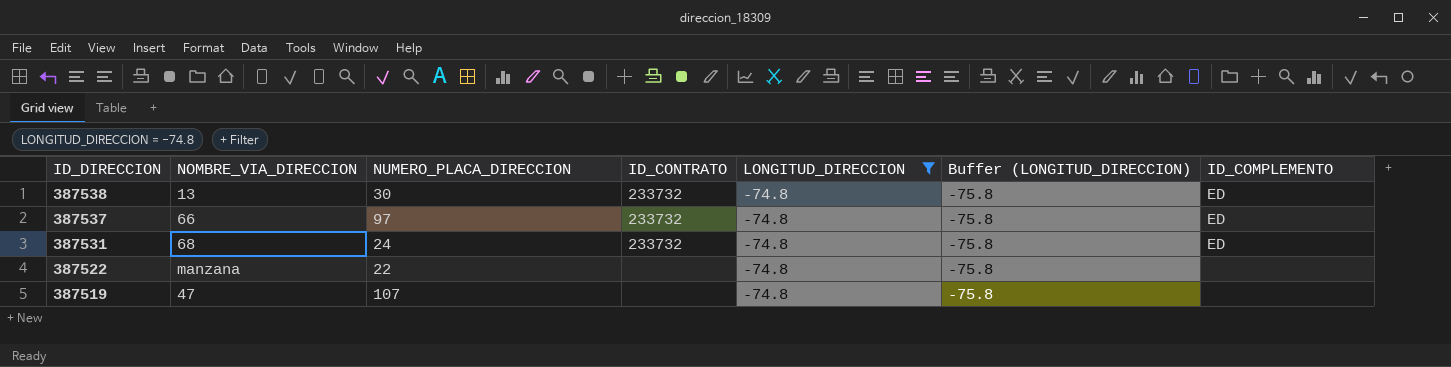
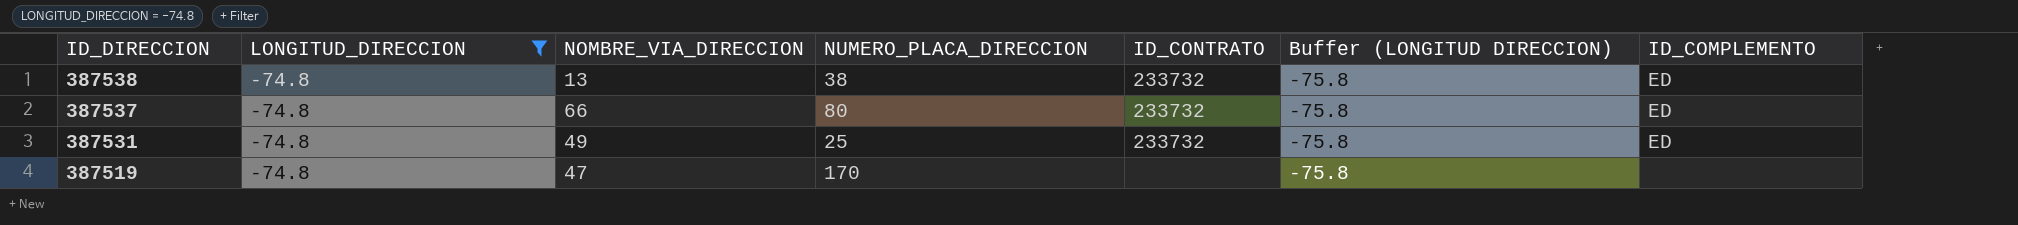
column LONGITUD_DIRECCION | position: 5 -> 2
column name: Buffer (LONGITUD_DIRECCION) -> Buffer (LONGITUD DIRECCION)
row 387522: manzana | 22 | none | -74.8 | -75.8 | none -> none
387538 | NUMERO_PLACA_DIRECCION: 30 -> 38
387537 | NUMERO_PLACA_DIRECCION: 97 -> 80
387531 | NOMBRE_VIA_DIRECCION: 68 -> 49
387531 | NUMERO_PLACA_DIRECCION: 24 -> 25
387519 | NUMERO_PLACA_DIRECCION: 107 -> 170

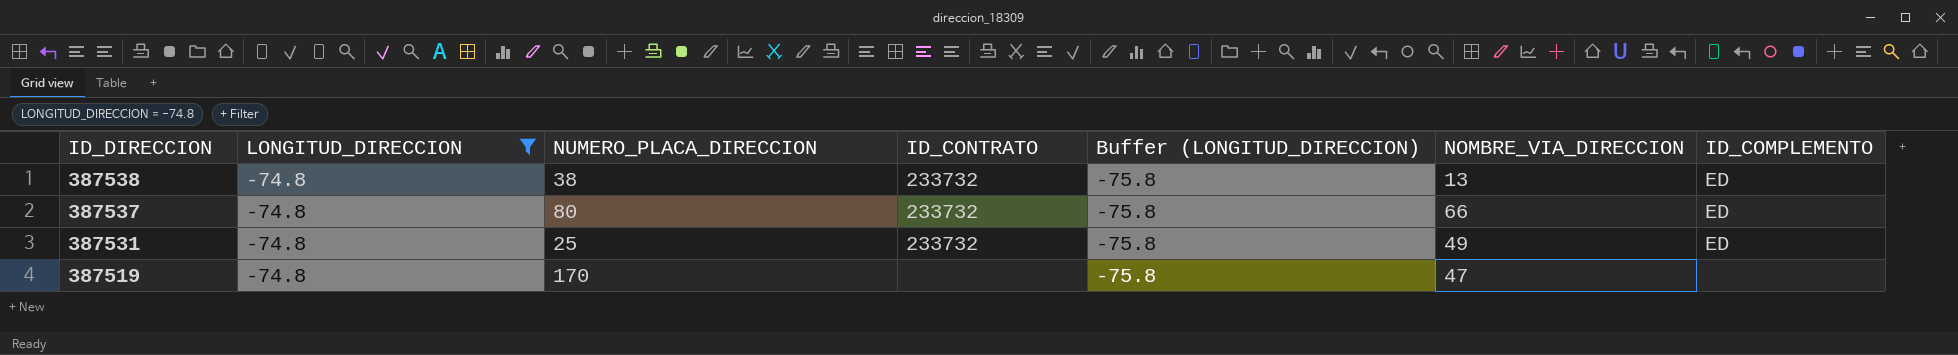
column name: Buffer (LONGITUD DIRECCION) -> Buffer (LONGITUD_DIRECCION)
column NOMBRE_VIA_DIRECCION | position: 3 -> 6

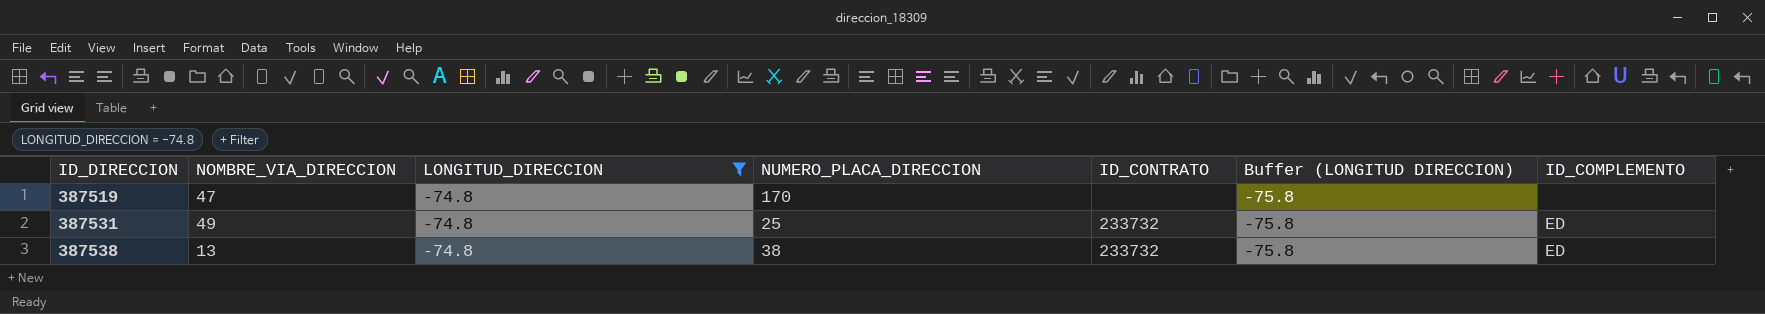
row order: ID_DIRECCION descending -> ID_DIRECCION ascending
column NOMBRE_VIA_DIRECCION | position: 6 -> 2
column name: Buffer (LONGITUD_DIRECCION) -> Buffer (LONGITUD DIRECCION)
row 387537: -74.8 | 80 | 233732 | -75.8 | 66 | ED -> none

